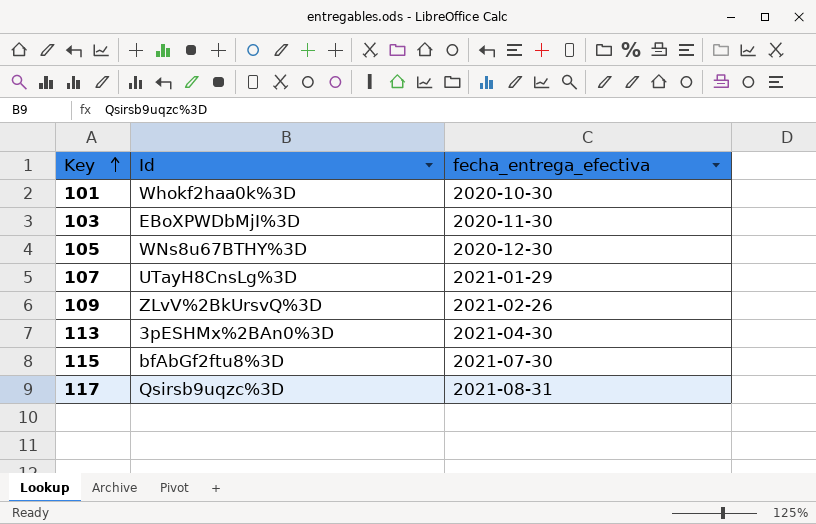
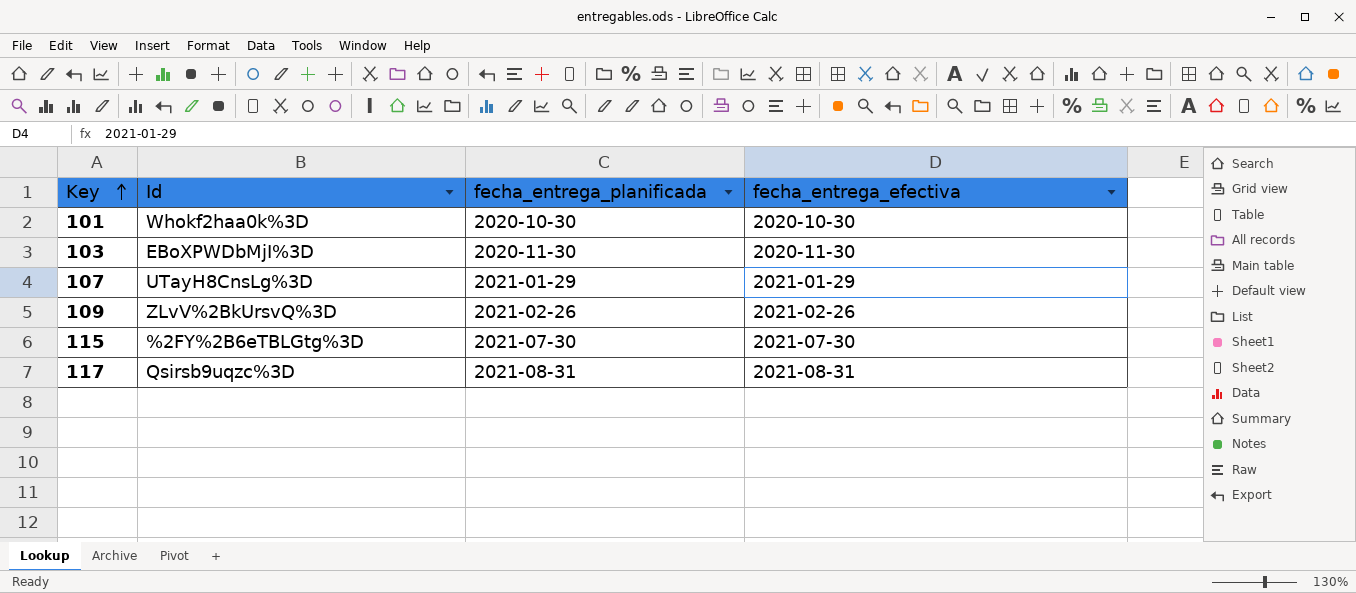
column fecha_entrega_planificada | position: none -> 3
row 105: WNs8u67BTHY%3D | 2020-12-30 -> none
row 113: 3pESHMx%2BAn0%3D | 2021-04-30 -> none
115 | Id: bfAbGf2ftu8%3D -> %2FY%2B6eTBLGtg%3D

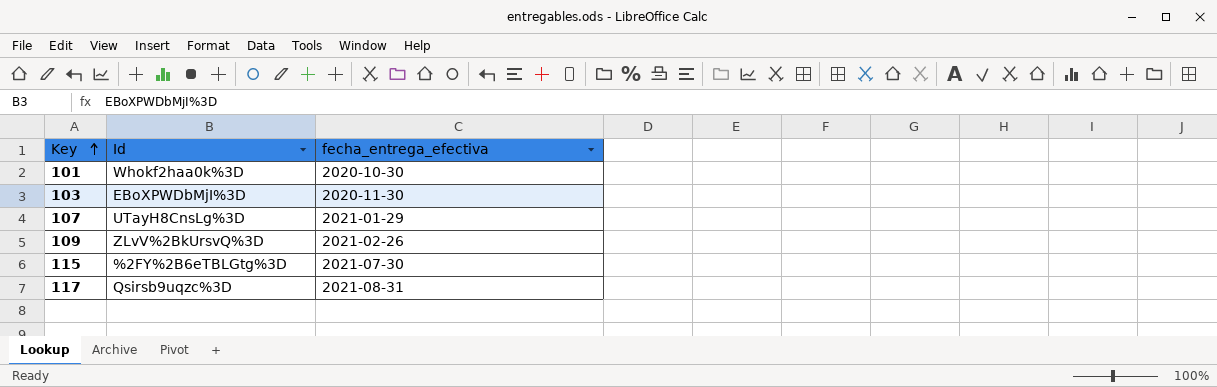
column fecha_entrega_planificada | position: 3 -> none

